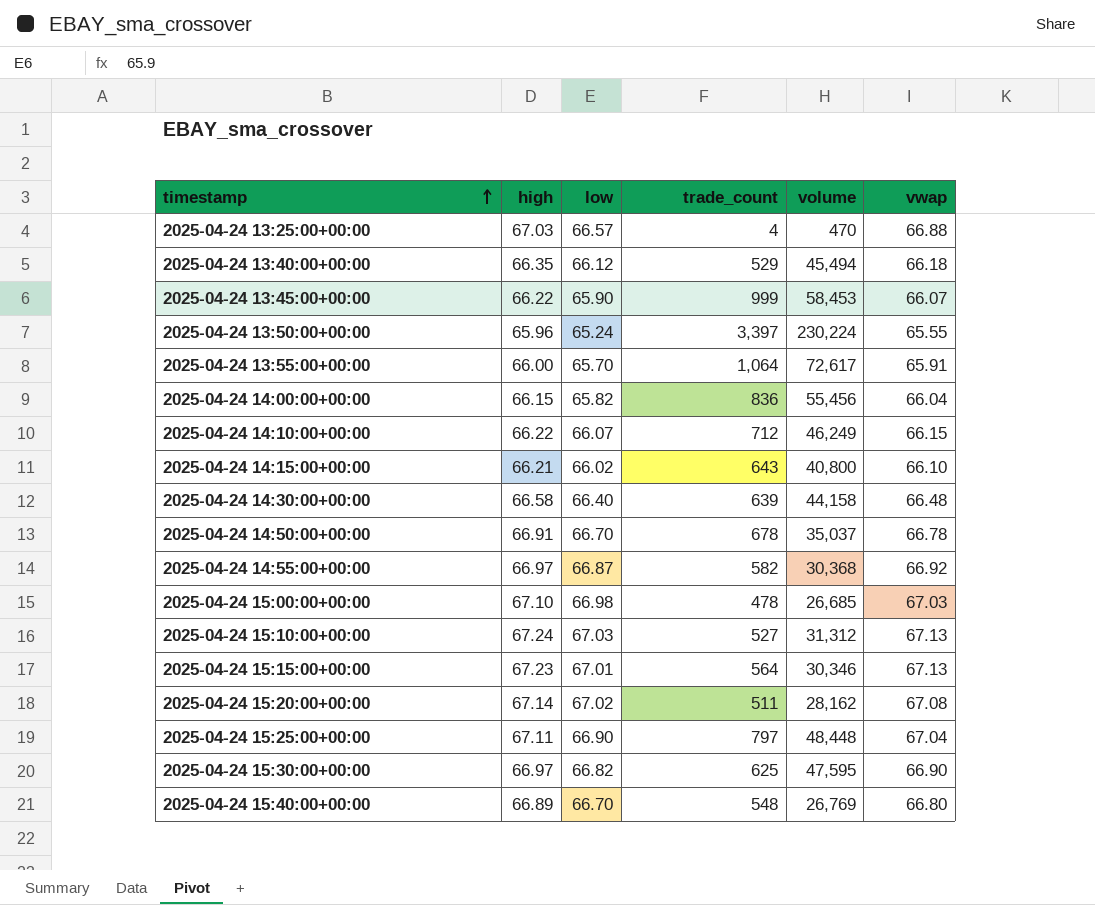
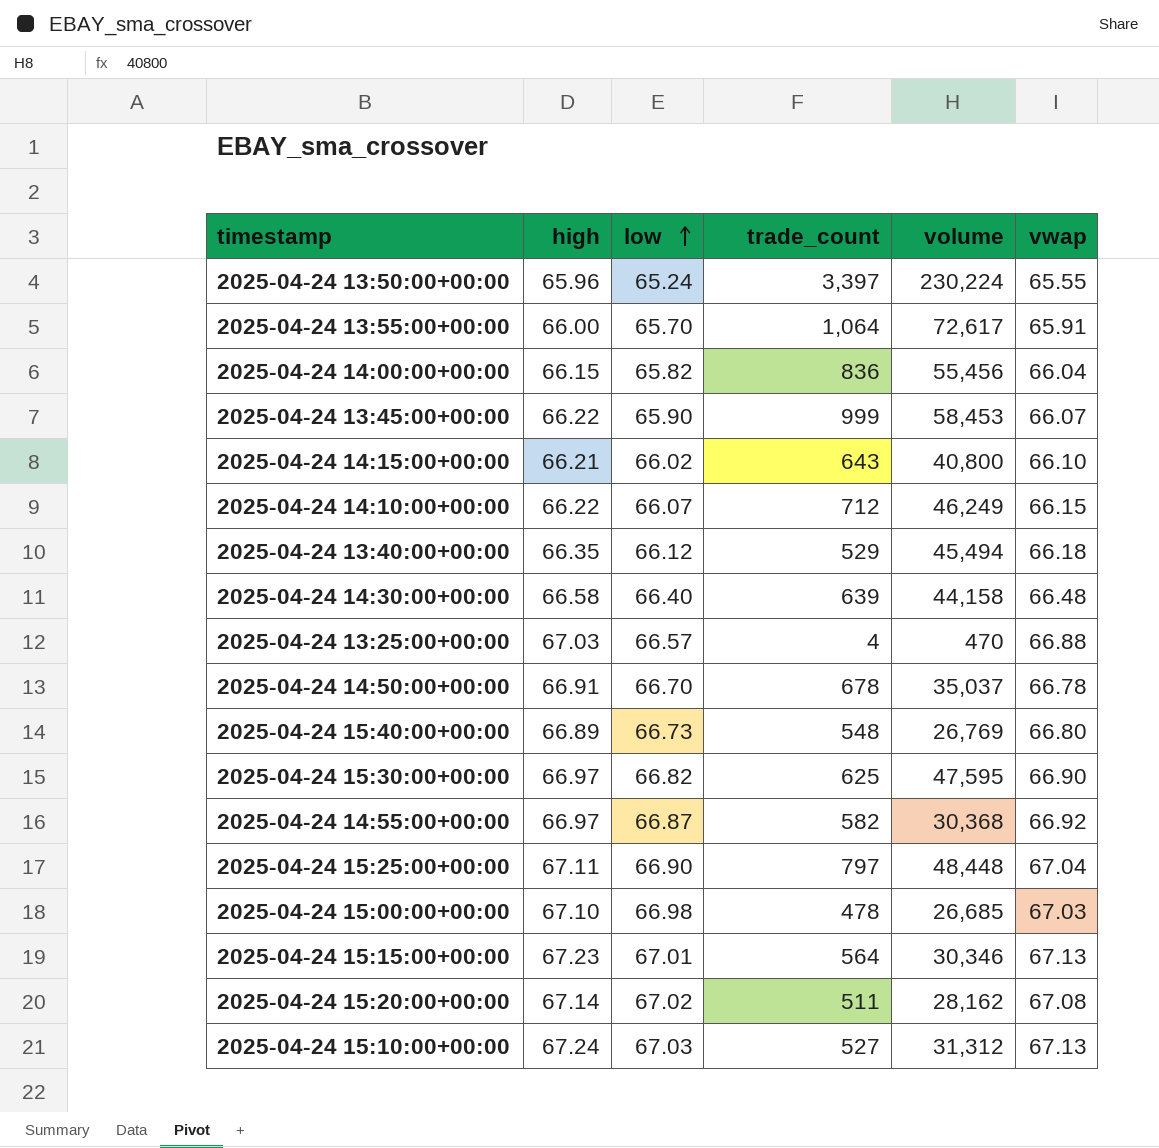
row order: timestamp ascending -> low ascending
2025-04-24 15:40:00+00:00 | low: 66.70 -> 66.73

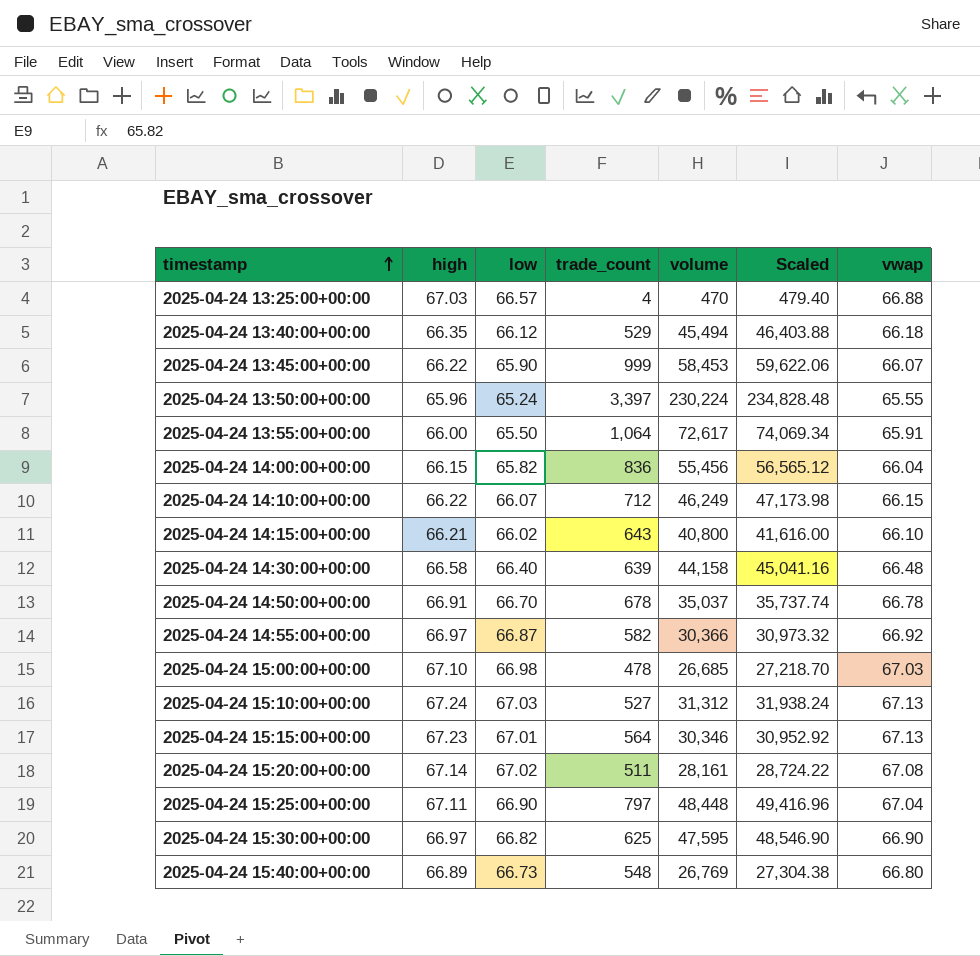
row order: low ascending -> timestamp ascending
column Scaled | formula: none -> [volume] * 1.02
2025-04-24 13:55:00+00:00 | low: 65.70 -> 65.50
2025-04-24 14:55:00+00:00 | volume: 30,368 -> 30,366
2025-04-24 15:20:00+00:00 | volume: 28,162 -> 28,161

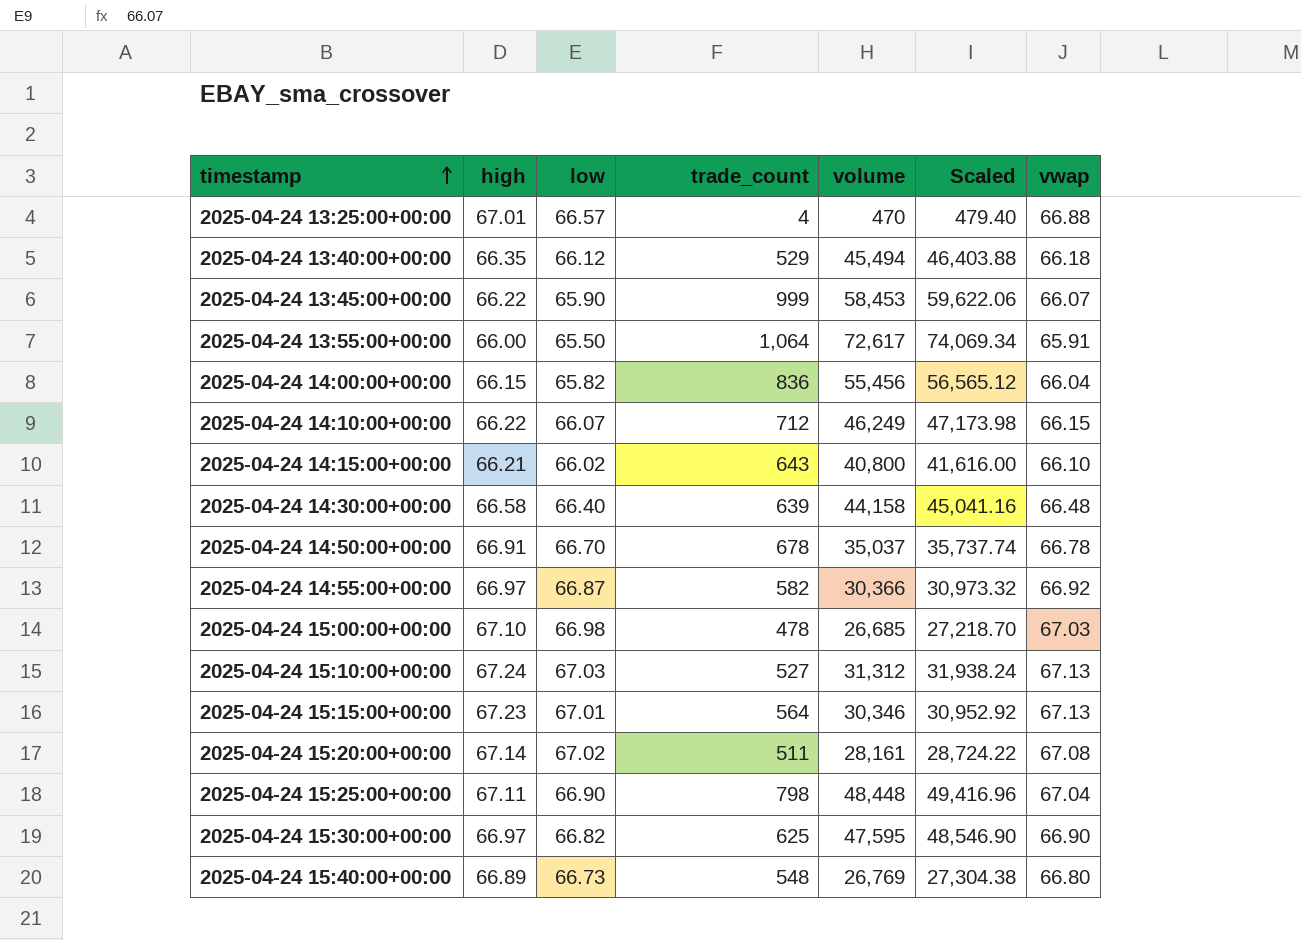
row 2025-04-24 13:50:00+00:00: 65.96 | 65.24 | 3,397 | 230,224 | 234,828.48 | 65.55 -> none
2025-04-24 13:25:00+00:00 | high: 67.03 -> 67.01
2025-04-24 15:25:00+00:00 | trade_count: 797 -> 798

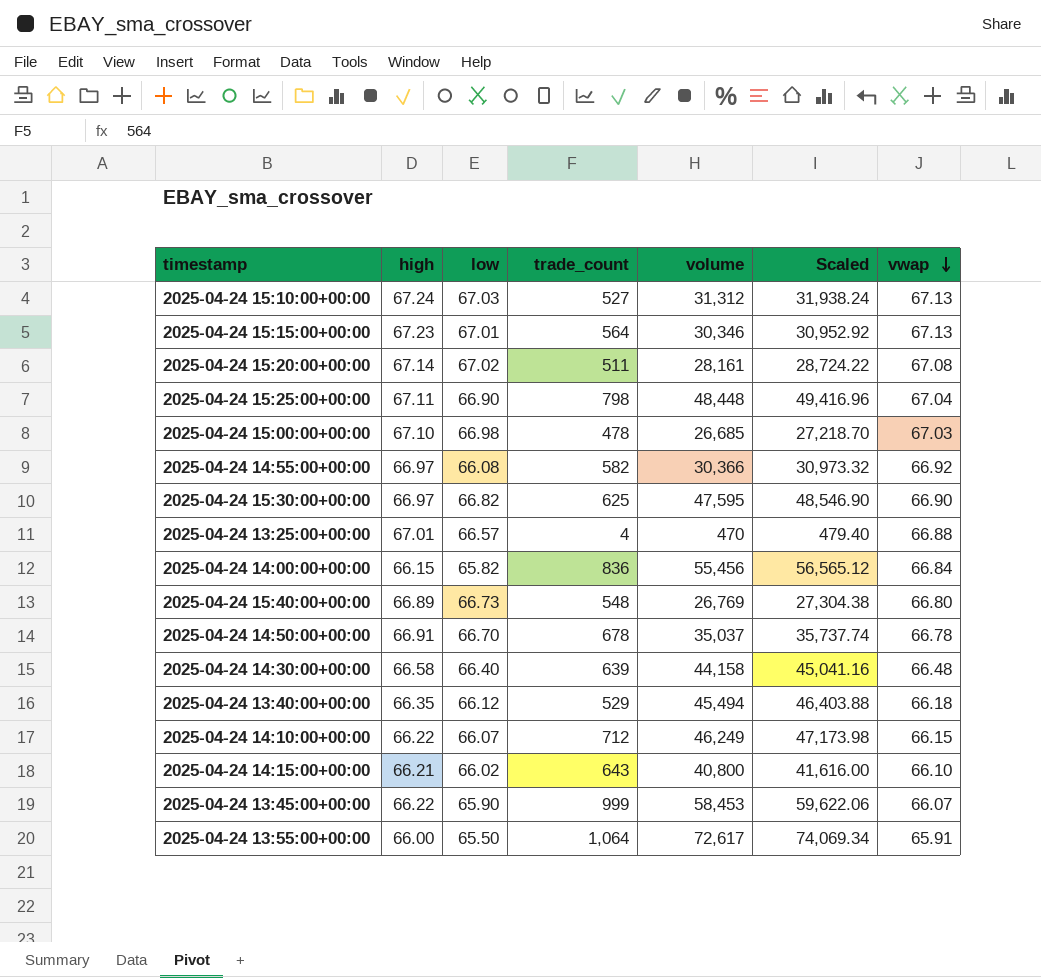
row order: timestamp ascending -> vwap descending
2025-04-24 14:55:00+00:00 | low: 66.87 -> 66.08
2025-04-24 14:00:00+00:00 | vwap: 66.04 -> 66.84

